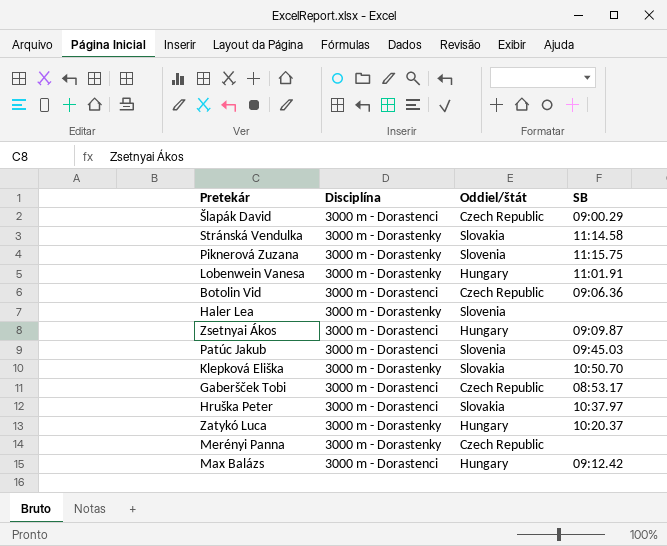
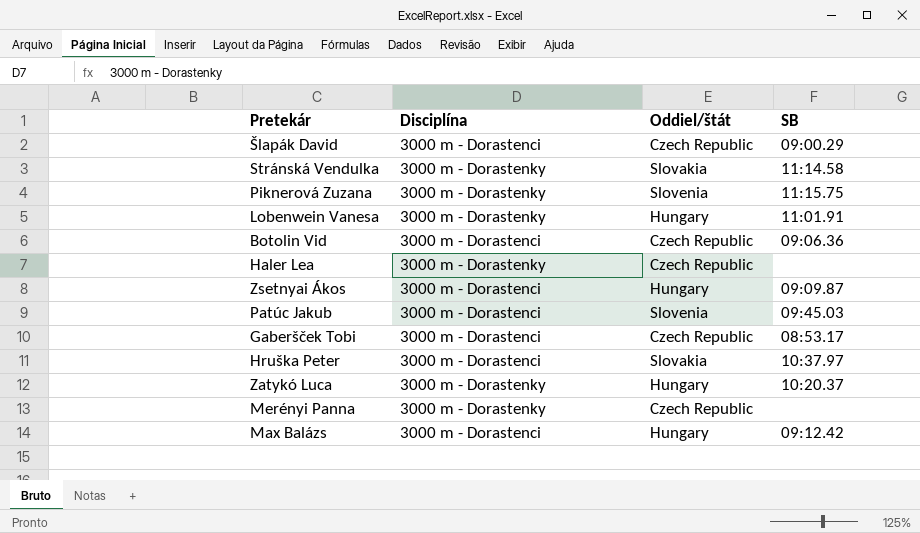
row Klepková Eliška: 3000 m - Dorastenky | Slovakia | 10:50.70 -> none
Haler Lea | Oddiel/štát: Slovenia -> Czech Republic

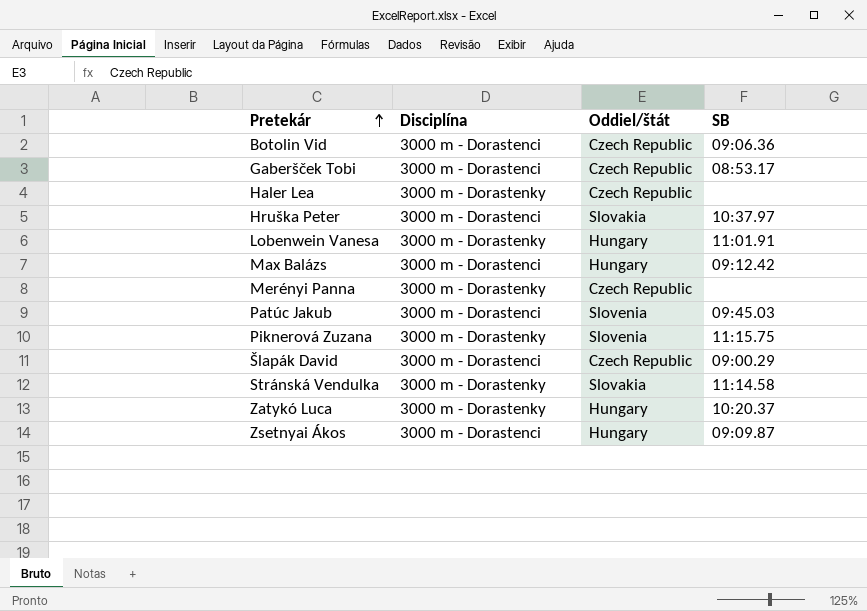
row order: none -> Pretekár ascending

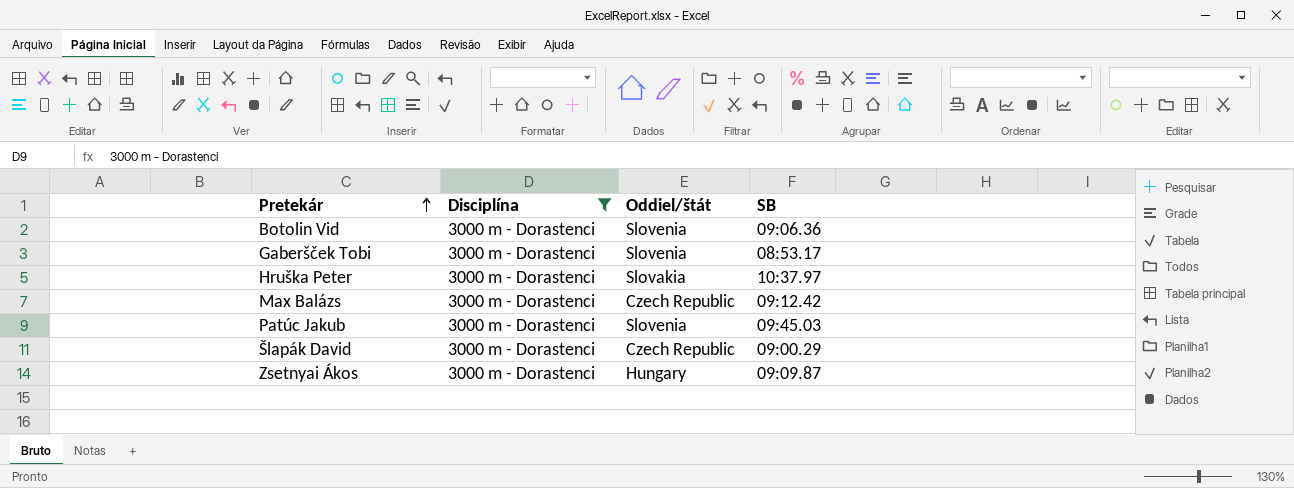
filter: none -> Disciplína = 3000 m - Dorastenci
Botolin Vid | Oddiel/štát: Czech Republic -> Slovenia
Gaberšček Tobi | Oddiel/štát: Czech Republic -> Slovenia
Max Balázs | Oddiel/štát: Hungary -> Czech Republic

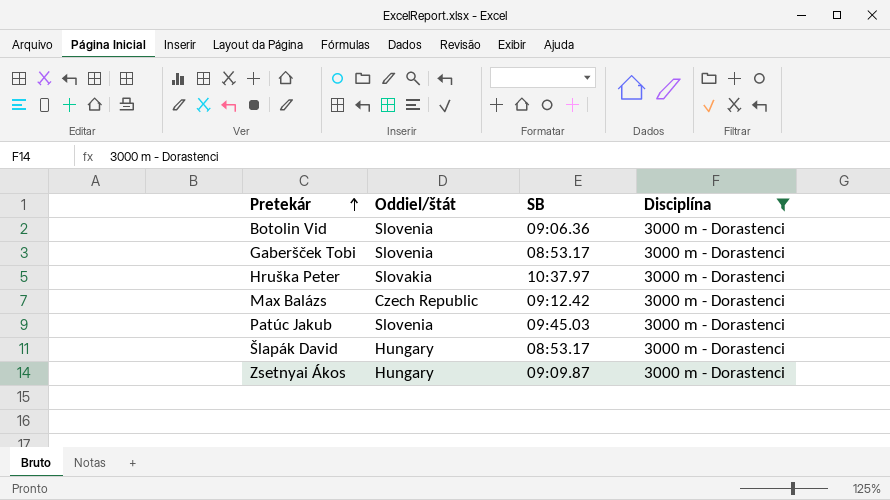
column Disciplína | position: 2 -> 4
Šlapák David | Oddiel/štát: Czech Republic -> Hungary
Šlapák David | SB: 09:00.29 -> 08:53.17

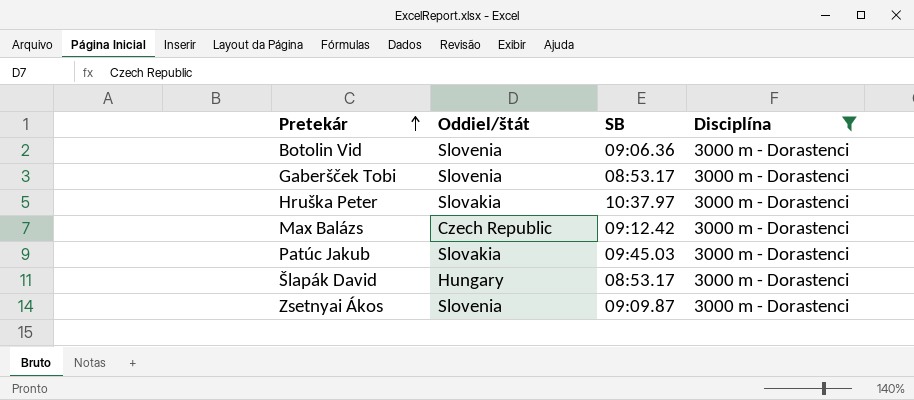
Patúc Jakub | Oddiel/štát: Slovenia -> Slovakia
Zsetnyai Ákos | Oddiel/štát: Hungary -> Slovenia

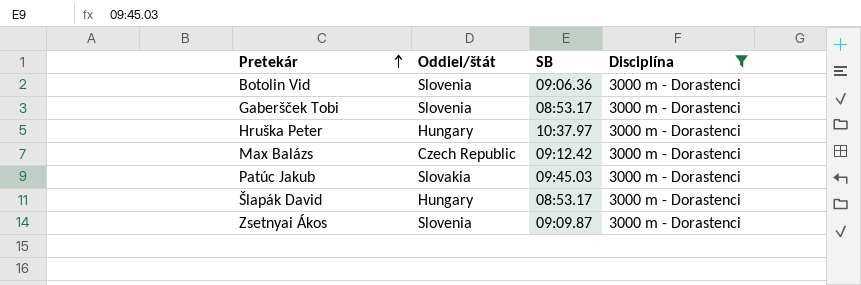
Hruška Peter | Oddiel/štát: Slovakia -> Hungary

